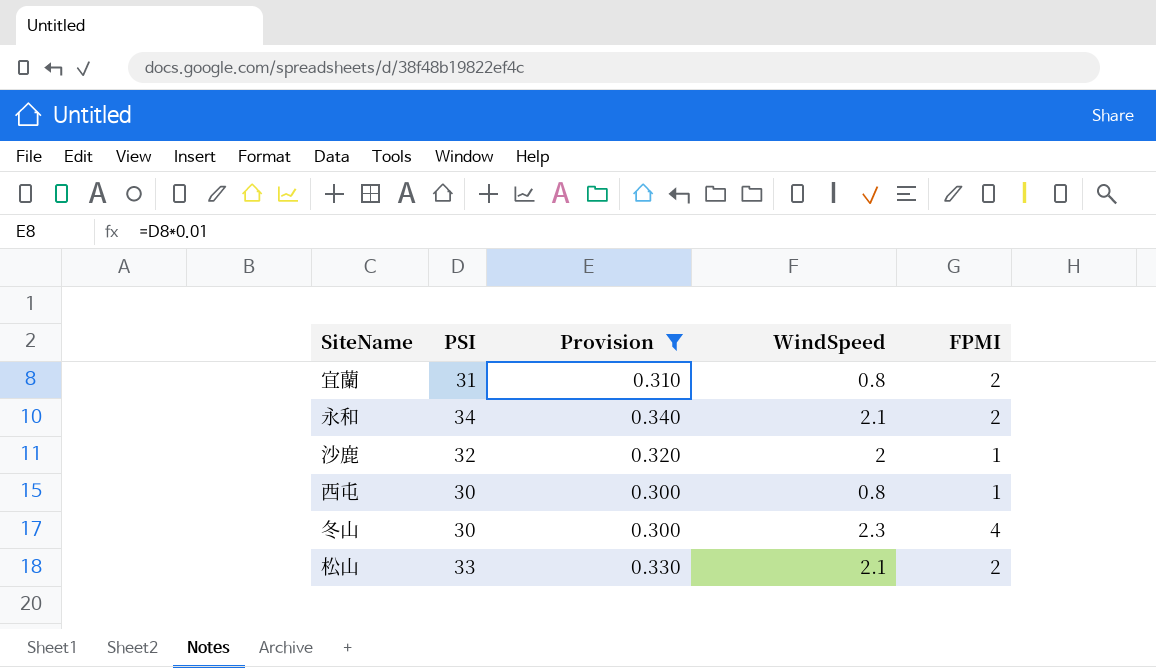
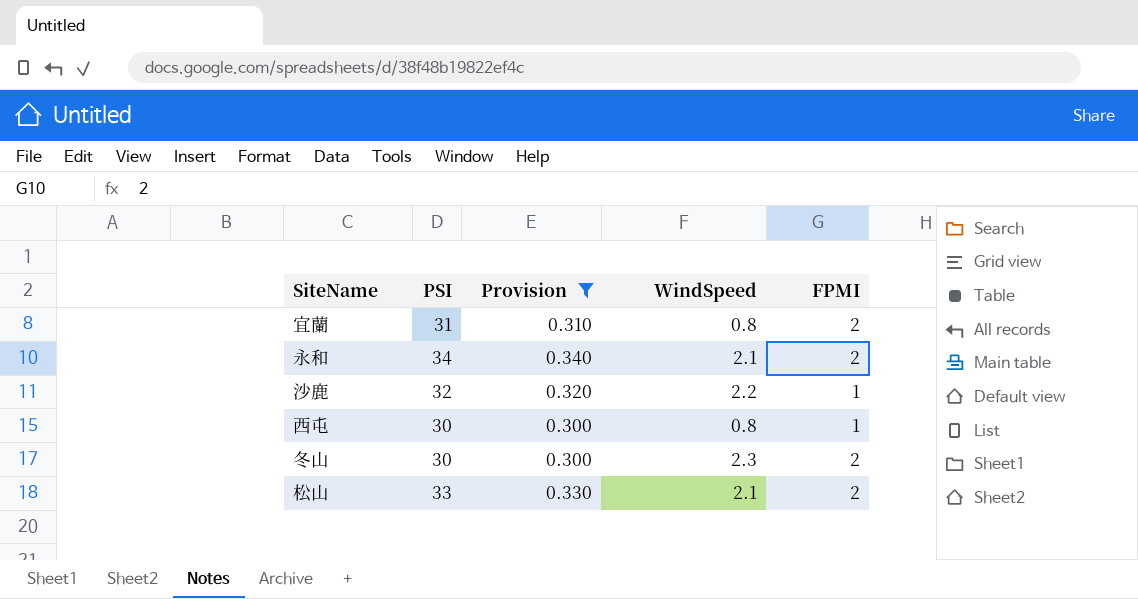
沙鹿 | WindSpeed: 2 -> 2.2
冬山 | FPMI: 4 -> 2

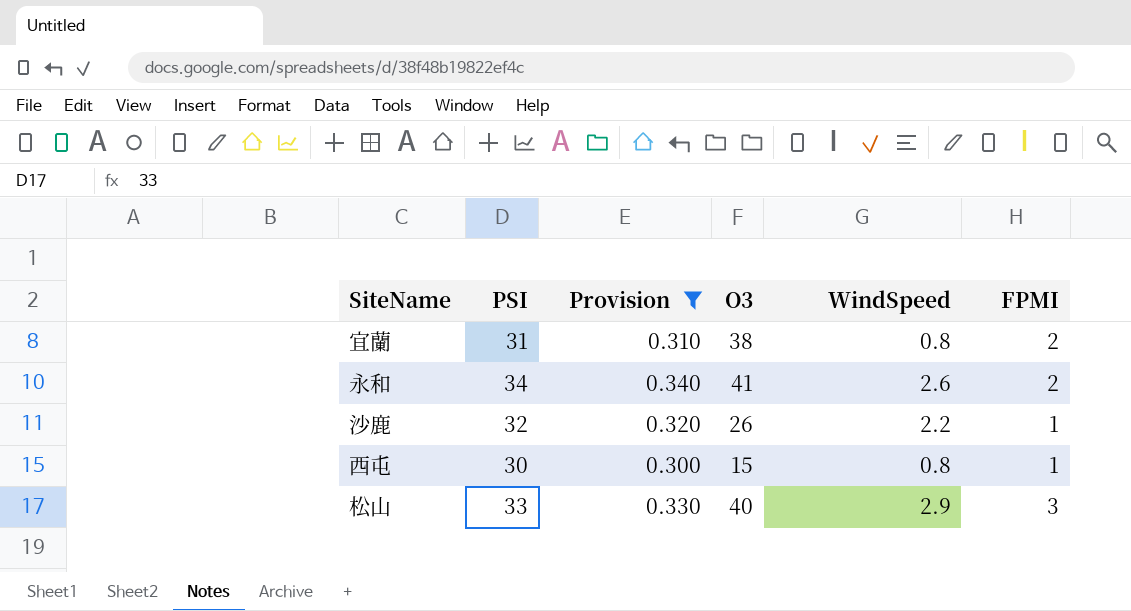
column O3 | position: none -> 4
row 冬山: 30 | 0.300 | 2.3 | 2 -> none
永和 | WindSpeed: 2.1 -> 2.6
松山 | WindSpeed: 2.1 -> 2.9
松山 | FPMI: 2 -> 3

